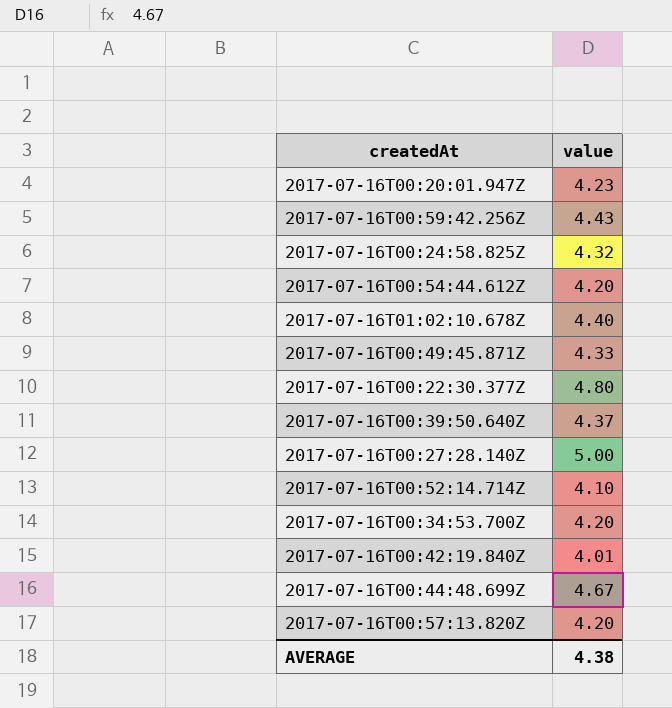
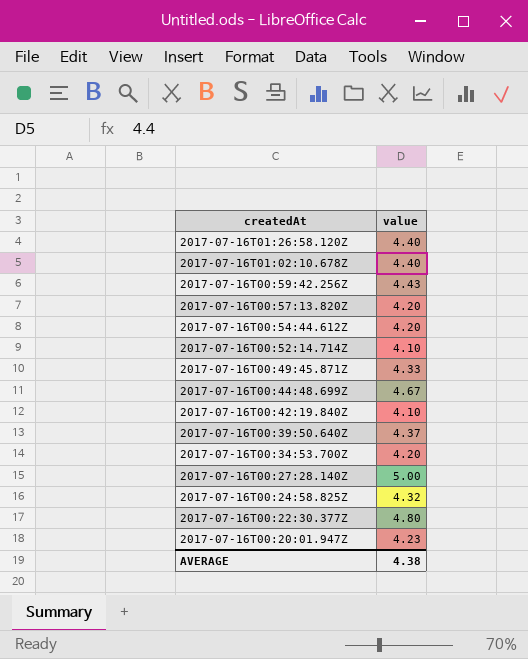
row order: none -> createdAt descending
row 2017-07-16T01:26:58.120Z: none -> 4.40
2017-07-16T00:42:19.840Z | value: 4.01 -> 4.10

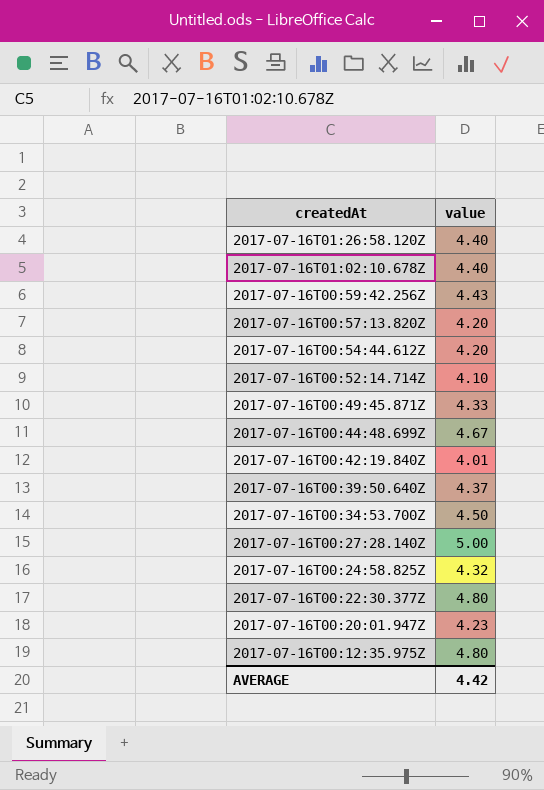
2017-07-16T00:42:19.840Z | value: 4.10 -> 4.01
2017-07-16T00:34:53.700Z | value: 4.20 -> 4.50
row 2017-07-16T00:12:35.975Z: none -> 4.80
AVERAGE | value: 4.38 -> 4.42

